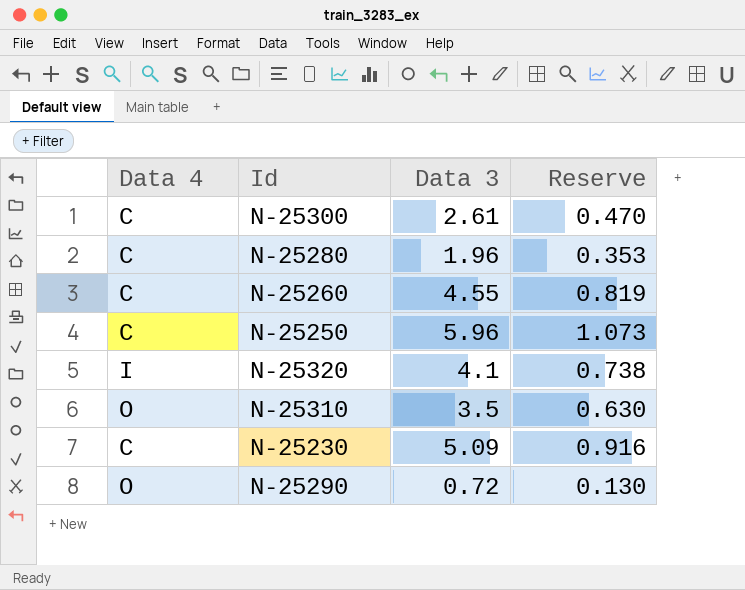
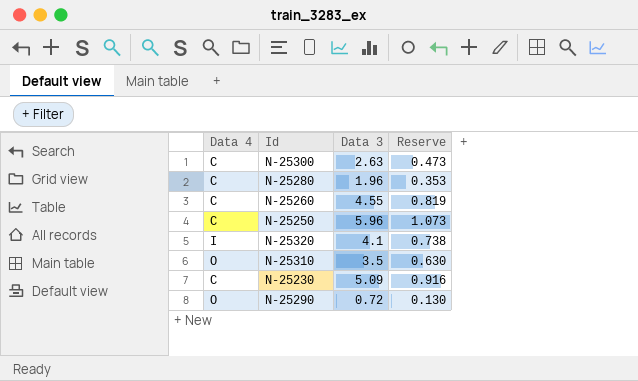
N-25300 | Data 3: 2.61 -> 2.63
N-25300 | Reserve: 0.470 -> 0.473

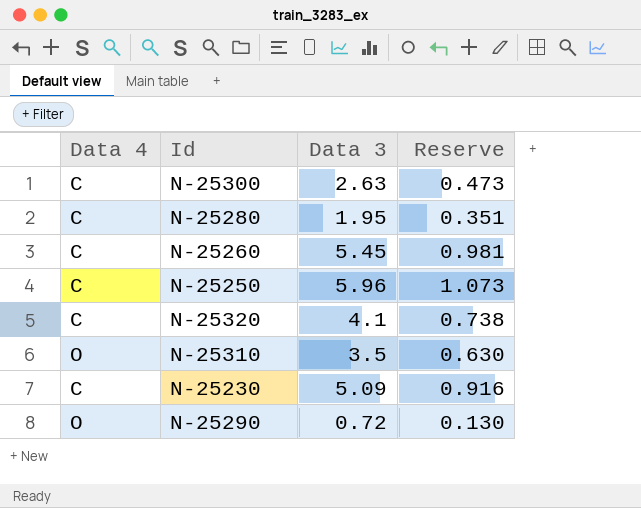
N-25280 | Data 3: 1.96 -> 1.95
N-25280 | Reserve: 0.353 -> 0.351
N-25260 | Data 3: 4.55 -> 5.45
N-25260 | Reserve: 0.819 -> 0.981
N-25320 | Data 4: I -> C

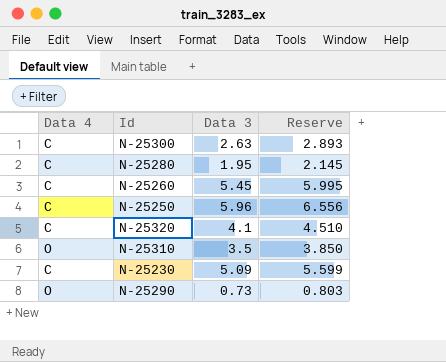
column Reserve | formula: [Data 3] * 0.18 -> [Data 3] * 1.1
N-25290 | Data 3: 0.72 -> 0.73

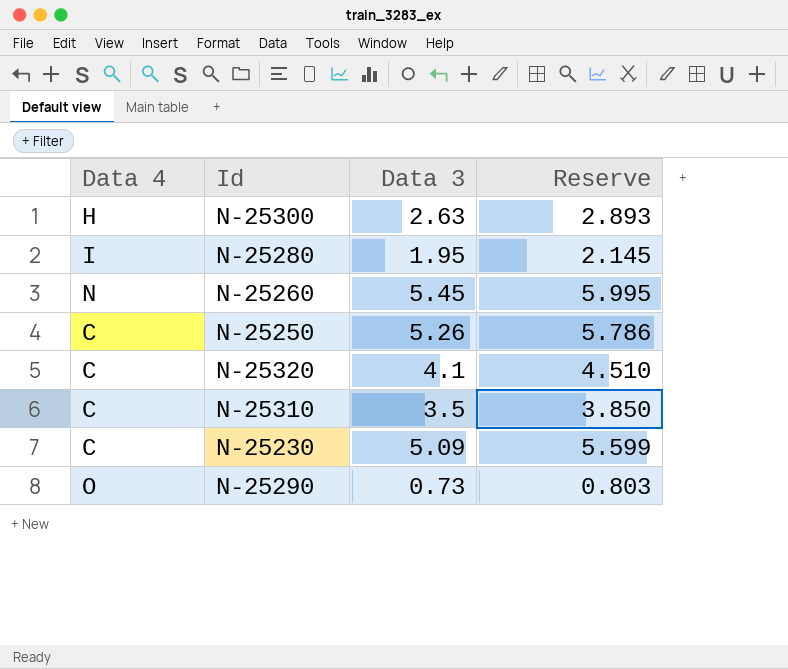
N-25300 | Data 4: C -> H
N-25280 | Data 4: C -> I
N-25260 | Data 4: C -> N
N-25250 | Data 3: 5.96 -> 5.26
N-25250 | Reserve: 6.556 -> 5.786
N-25310 | Data 4: O -> C

